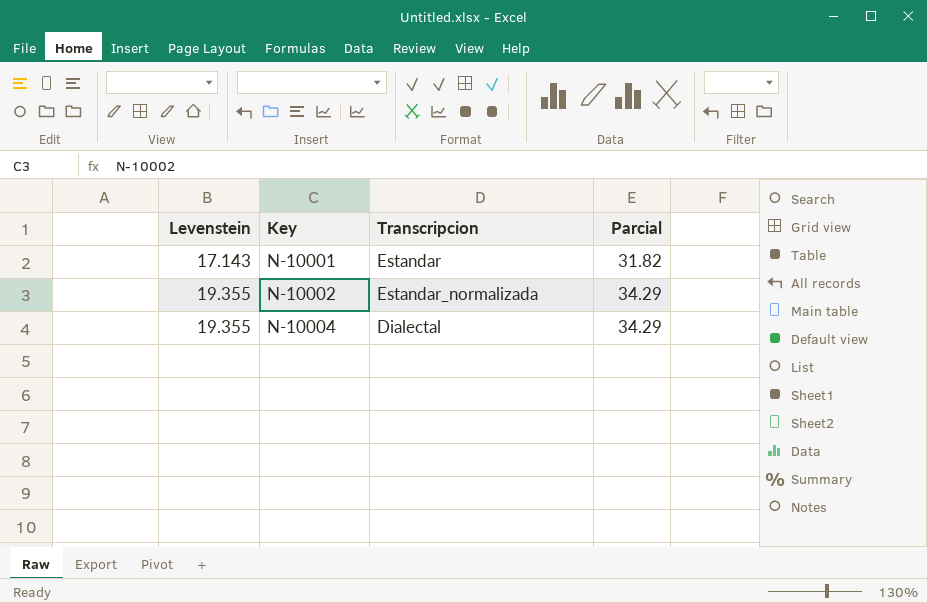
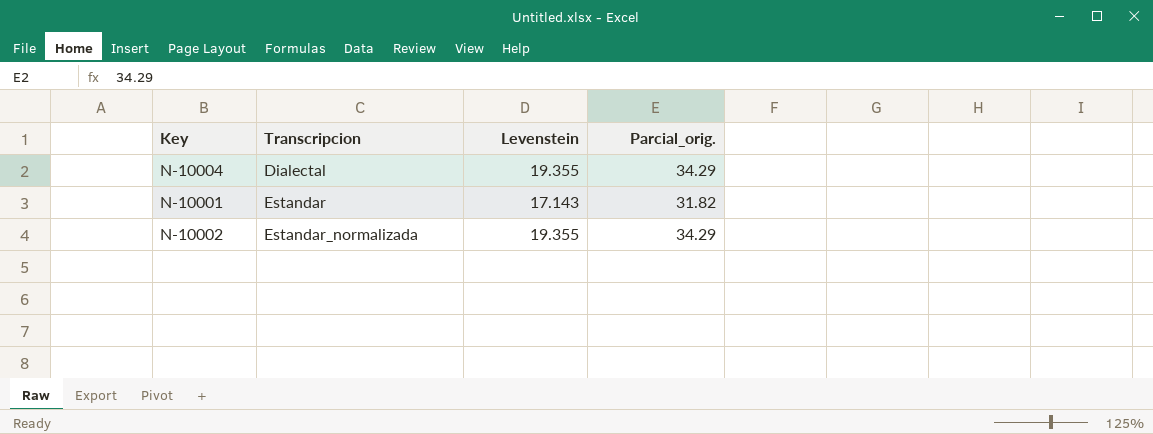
row order: Levenstein ascending -> Transcripcion ascending
column Levenstein | position: 1 -> 3
column name: Parcial -> Parcial_orig.

